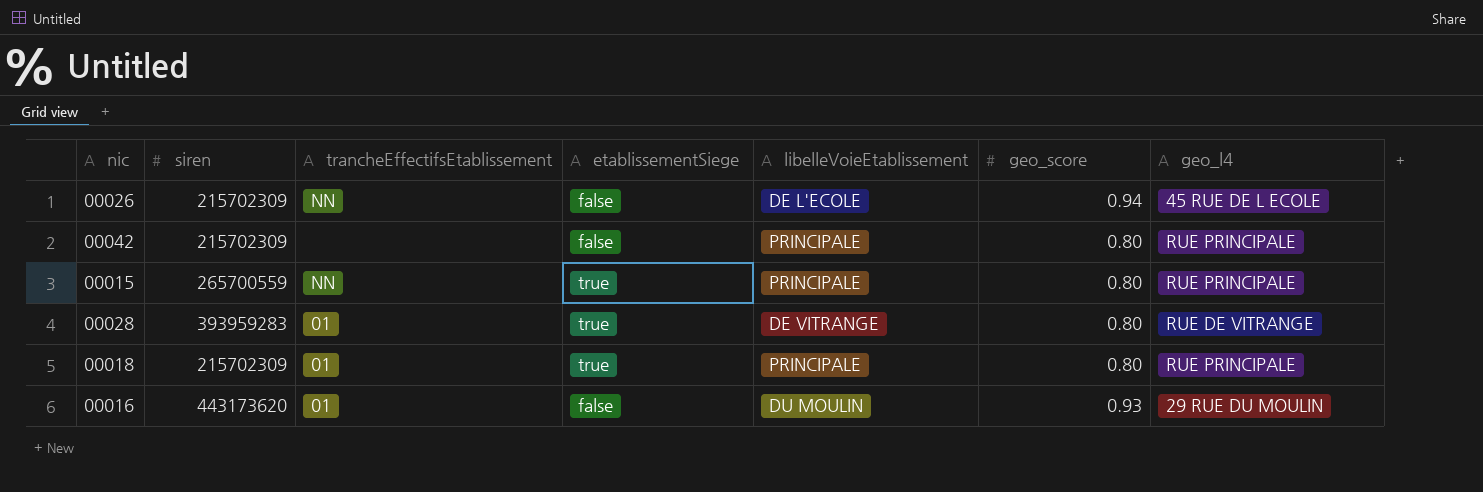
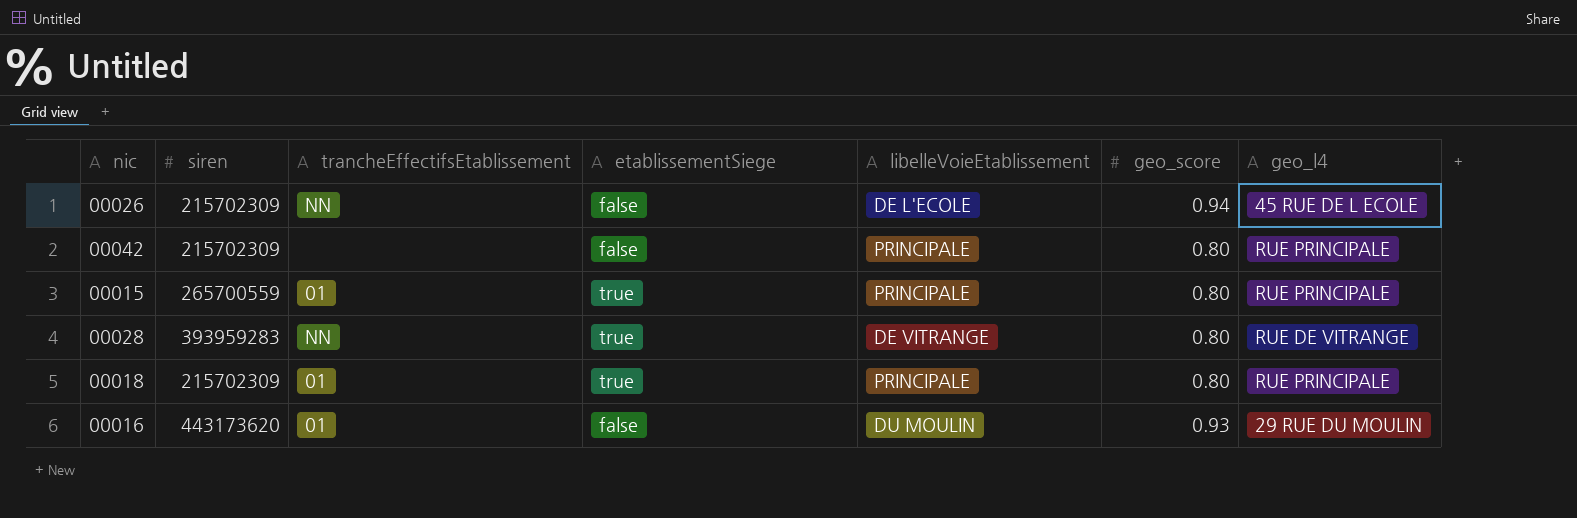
00015 | trancheEffectifsEtablissement: NN -> 01
00028 | trancheEffectifsEtablissement: 01 -> NN

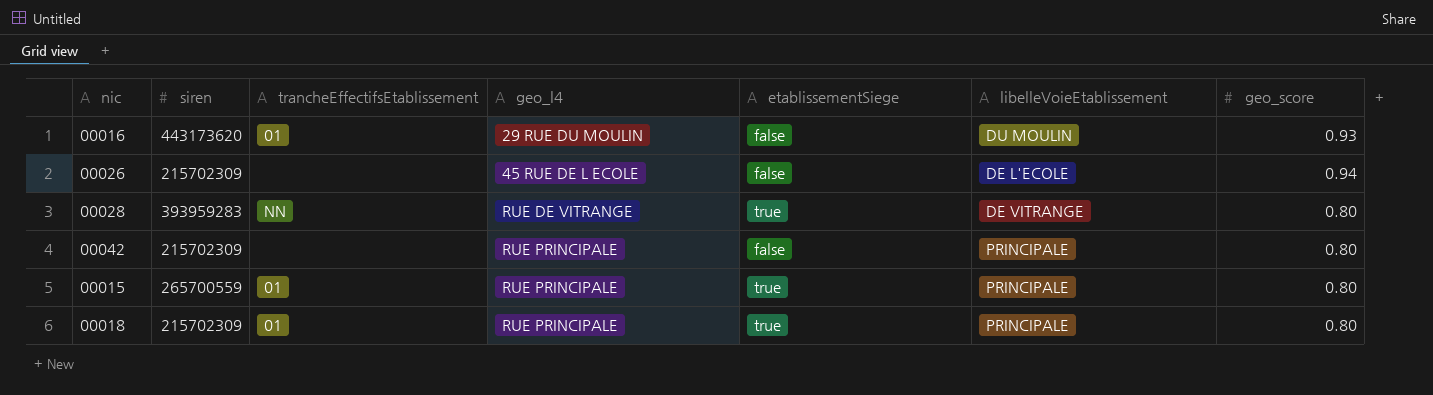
row order: none -> geo_l4 ascending
column geo_l4 | position: 7 -> 4
00026 | trancheEffectifsEtablissement: NN -> none

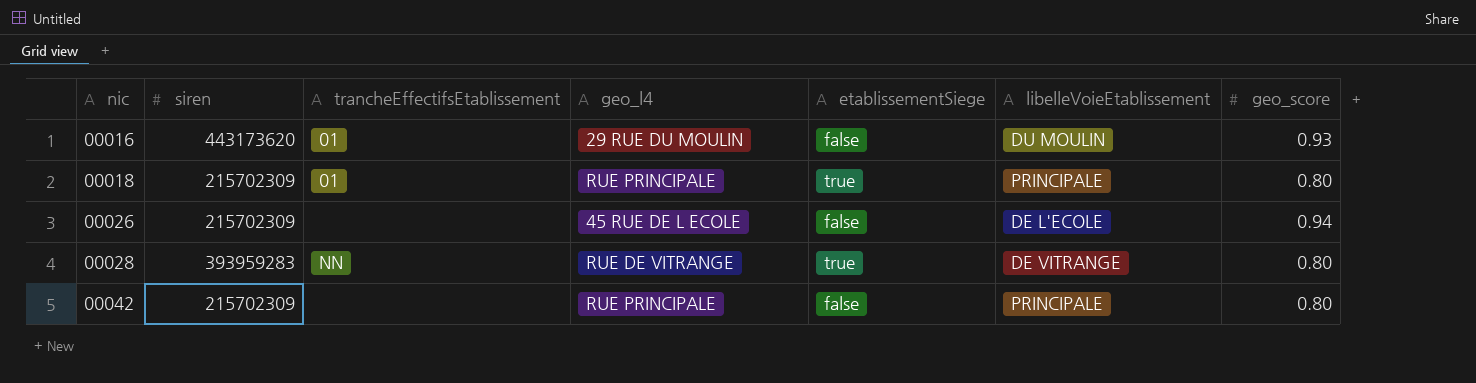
row order: geo_l4 ascending -> nic ascending
row 00015: 265700559 | 01 | RUE PRINCIPALE | true | PRINCIPALE | 0.80 -> none

